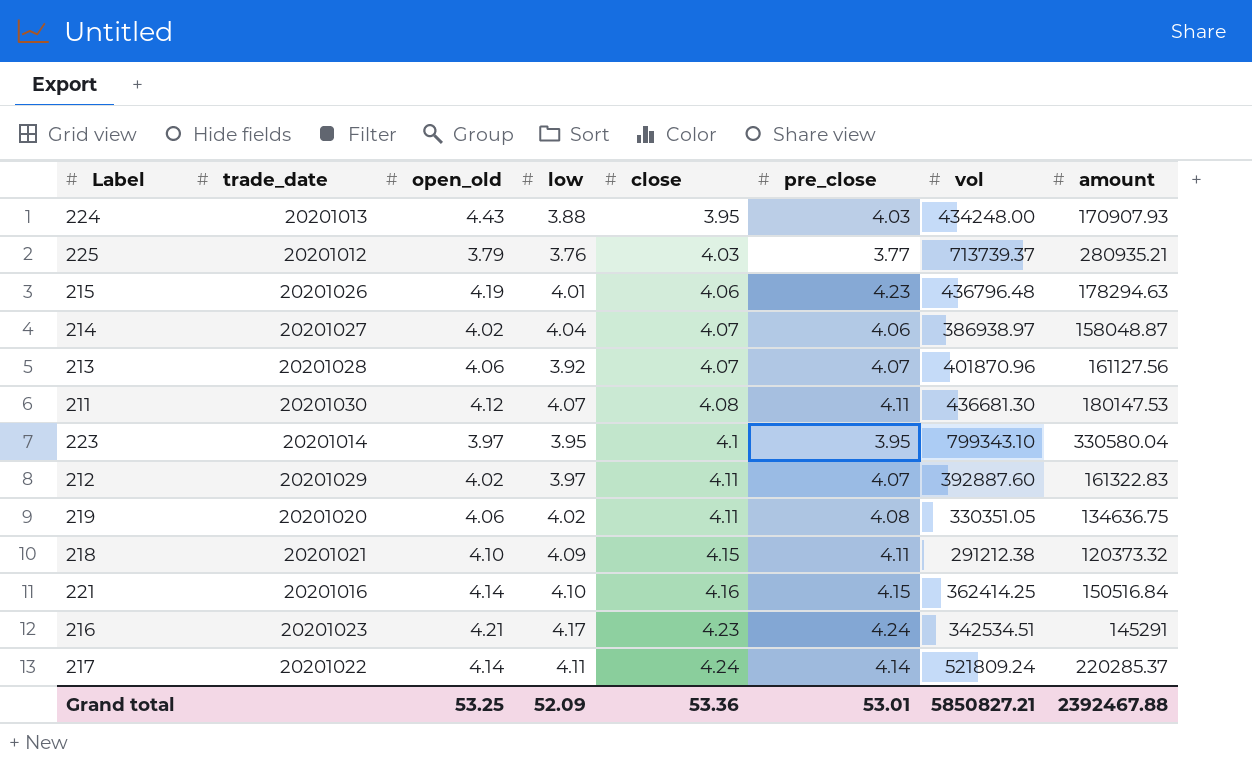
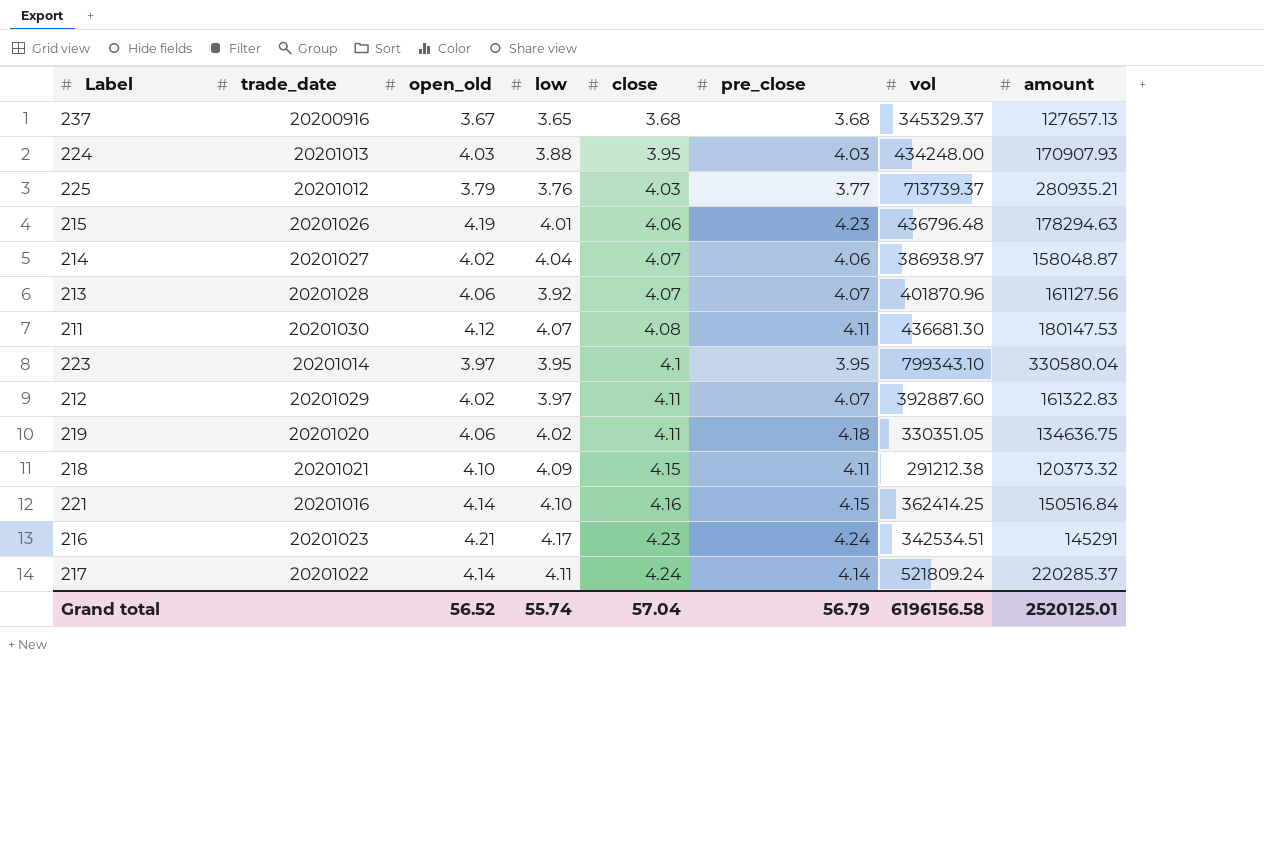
row 237: none -> 20200916 | 3.67 | 3.65 | 3.68 | 3.68 | 345329.37 | 127657.13
224 | open_old: 4.43 -> 4.03
219 | pre_close: 4.08 -> 4.18
Grand total | open_old: 53.25 -> 56.52
Grand total | low: 52.09 -> 55.74
Grand total | close: 53.36 -> 57.04
Grand total | pre_close: 53.01 -> 56.79
Grand total | vol: 5850827.21 -> 6196156.58
Grand total | amount: 2392467.88 -> 2520125.01

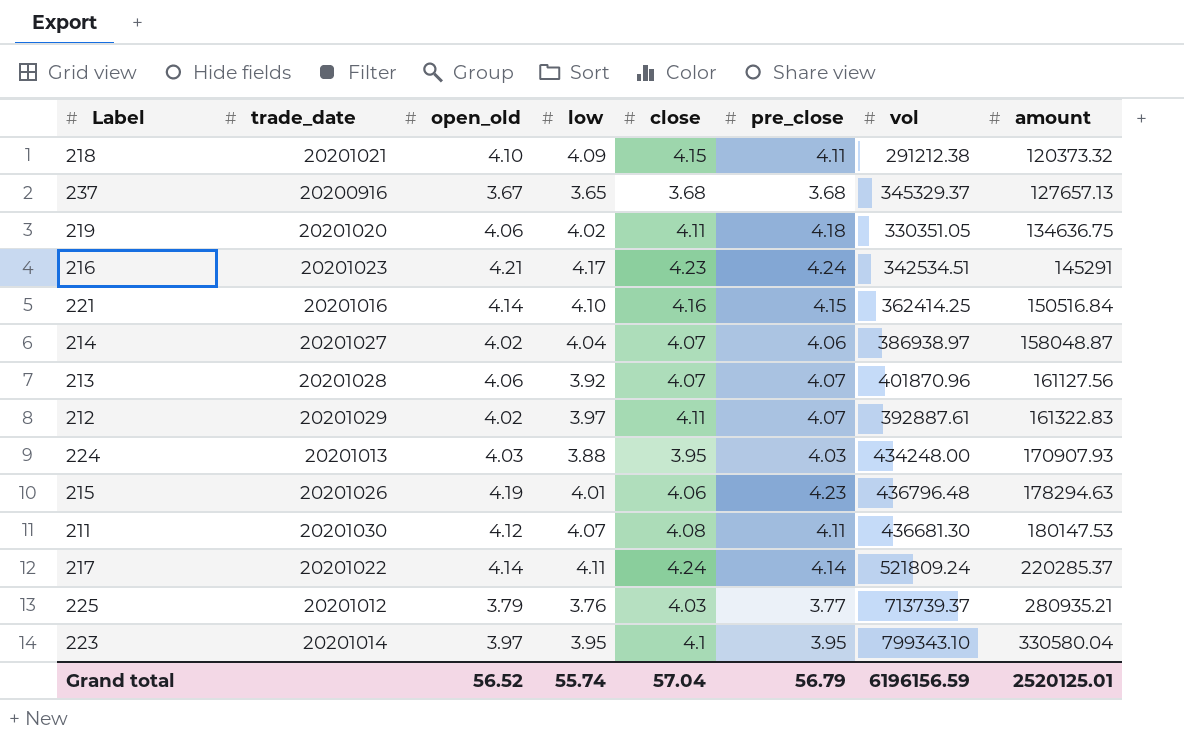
row order: close ascending -> amount ascending
212 | vol: 392887.60 -> 392887.61
Grand total | vol: 6196156.58 -> 6196156.59

